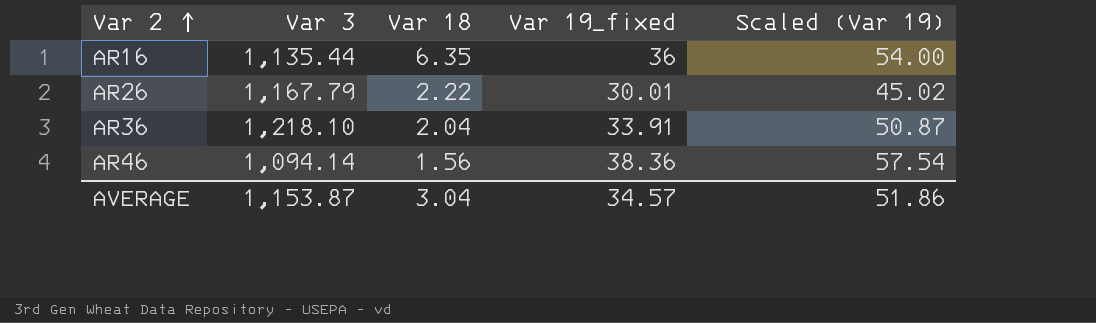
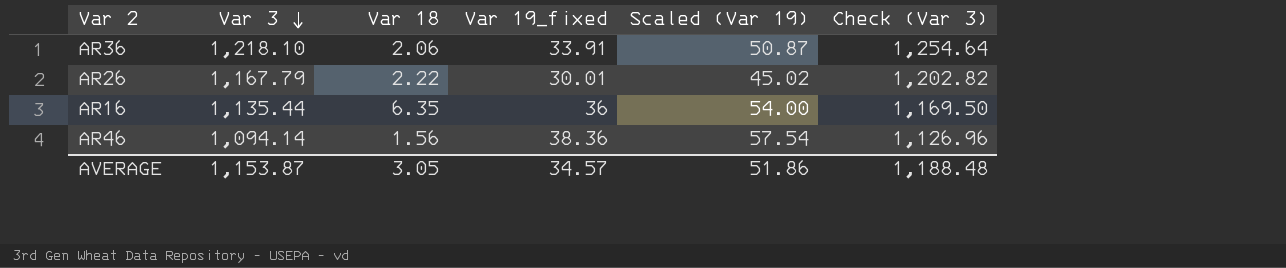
row order: Var 2 ascending -> Var 3 descending
column Check (Var 3) | formula: none -> [Var 3] * 1.03
AR36 | Var 18: 2.04 -> 2.06
AVERAGE | Var 18: 3.04 -> 3.05

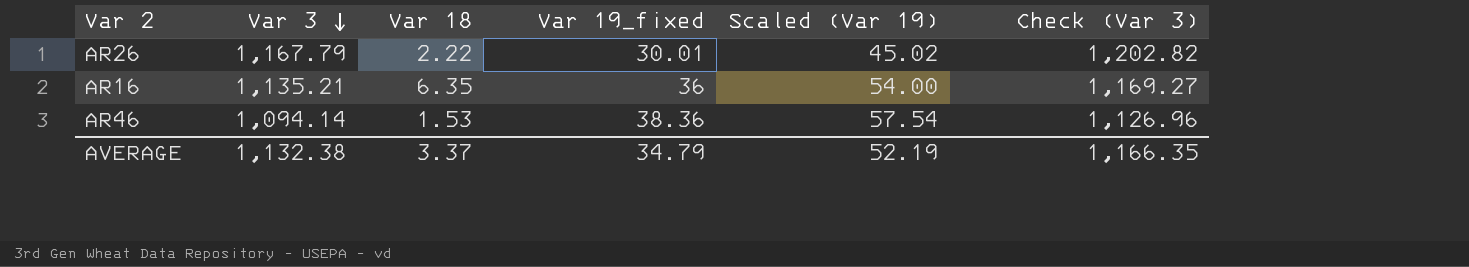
row AR36: 1,218.10 | 2.06 | 33.91 | 50.87 | 1,254.64 -> none
AR16 | Var 3: 1,135.44 -> 1,135.21
AR16 | Check (Var 3): 1,169.50 -> 1,169.27
AR46 | Var 18: 1.56 -> 1.53
AVERAGE | Var 3: 1,153.87 -> 1,132.38
AVERAGE | Var 18: 3.05 -> 3.37
AVERAGE | Var 19_fixed: 34.57 -> 34.79
AVERAGE | Scaled (Var 19): 51.86 -> 52.19
AVERAGE | Check (Var 3): 1,188.48 -> 1,166.35

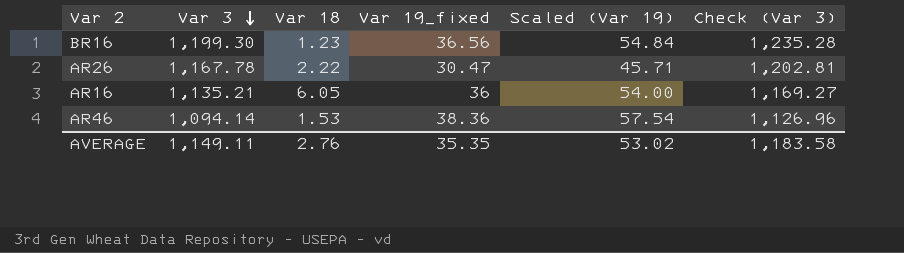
row BR16: none -> 1,199.30 | 1.23 | 36.56 | 54.84 | 1,235.28
AR26 | Var 3: 1,167.79 -> 1,167.78
AR26 | Var 19_fixed: 30.01 -> 30.47
AR26 | Scaled (Var 19): 45.02 -> 45.71
AR26 | Check (Var 3): 1,202.82 -> 1,202.81
AR16 | Var 18: 6.35 -> 6.05
AVERAGE | Var 3: 1,132.38 -> 1,149.11
AVERAGE | Var 18: 3.37 -> 2.76
AVERAGE | Var 19_fixed: 34.79 -> 35.35
AVERAGE | Scaled (Var 19): 52.19 -> 53.02
AVERAGE | Check (Var 3): 1,166.35 -> 1,183.58

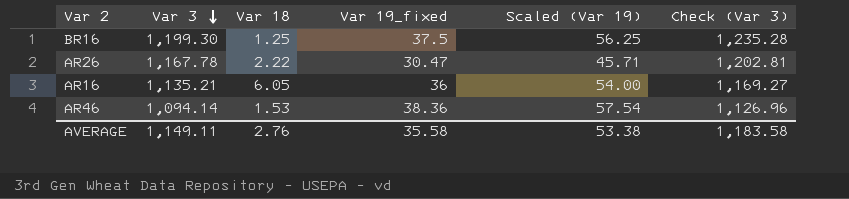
BR16 | Var 18: 1.23 -> 1.25
BR16 | Var 19_fixed: 36.56 -> 37.5
BR16 | Scaled (Var 19): 54.84 -> 56.25
AVERAGE | Var 19_fixed: 35.35 -> 35.58
AVERAGE | Scaled (Var 19): 53.02 -> 53.38

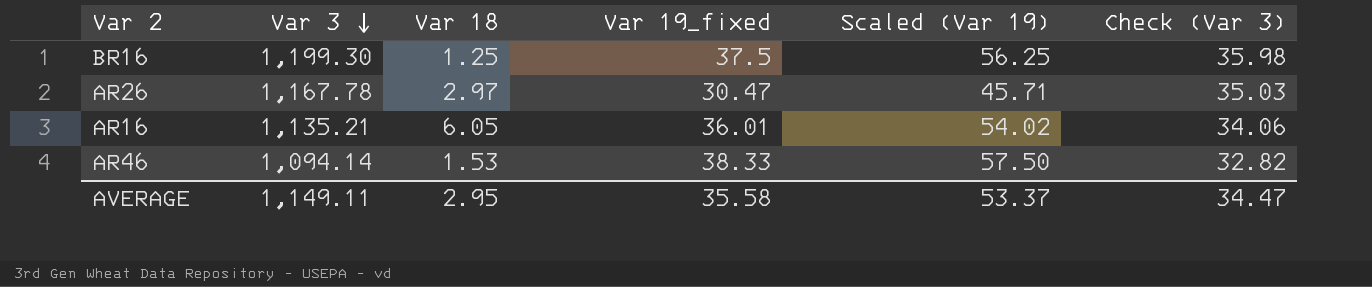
column Check (Var 3) | formula: [Var 3] * 1.03 -> [Var 3] * 0.03
AR26 | Var 18: 2.22 -> 2.97
AR16 | Var 19_fixed: 36 -> 36.01
AR16 | Scaled (Var 19): 54.00 -> 54.02
AR46 | Var 19_fixed: 38.36 -> 38.33
AR46 | Scaled (Var 19): 57.54 -> 57.50
AVERAGE | Var 18: 2.76 -> 2.95
AVERAGE | Scaled (Var 19): 53.38 -> 53.37
AVERAGE | Check (Var 3): 1,183.58 -> 34.47

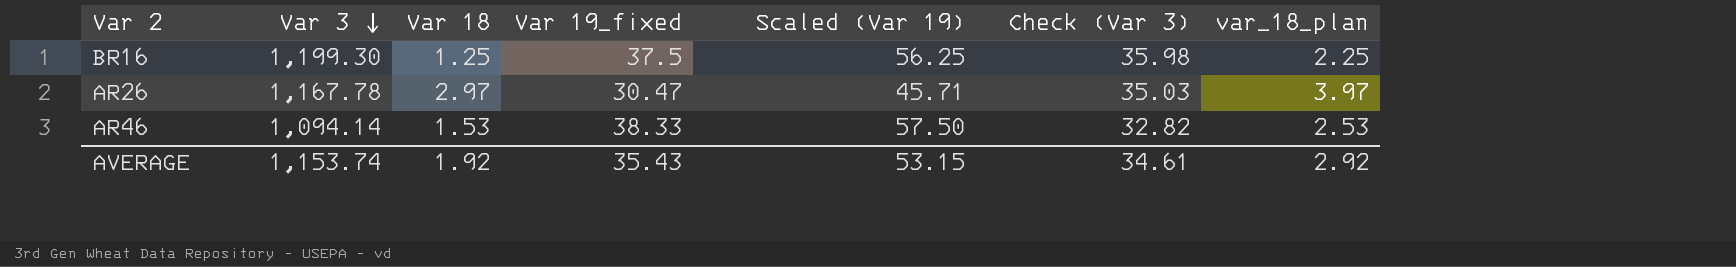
column var_18_plan | formula: none -> [Var 18] + 1
row AR16: 1,135.21 | 6.05 | 36.01 | 54.02 | 34.06 -> none
AVERAGE | Var 3: 1,149.11 -> 1,153.74
AVERAGE | Var 18: 2.95 -> 1.92
AVERAGE | Var 19_fixed: 35.58 -> 35.43
AVERAGE | Scaled (Var 19): 53.37 -> 53.15
AVERAGE | Check (Var 3): 34.47 -> 34.61

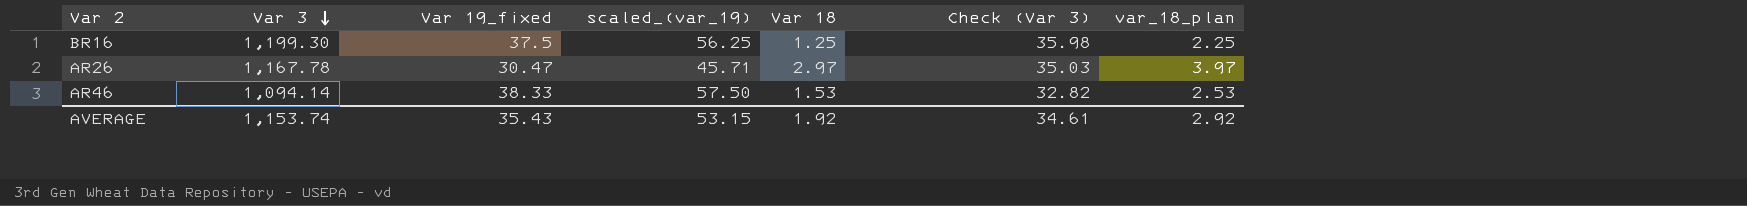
column name: Scaled (Var 19) -> scaled_(var_19)
column Var 18 | position: 3 -> 5

